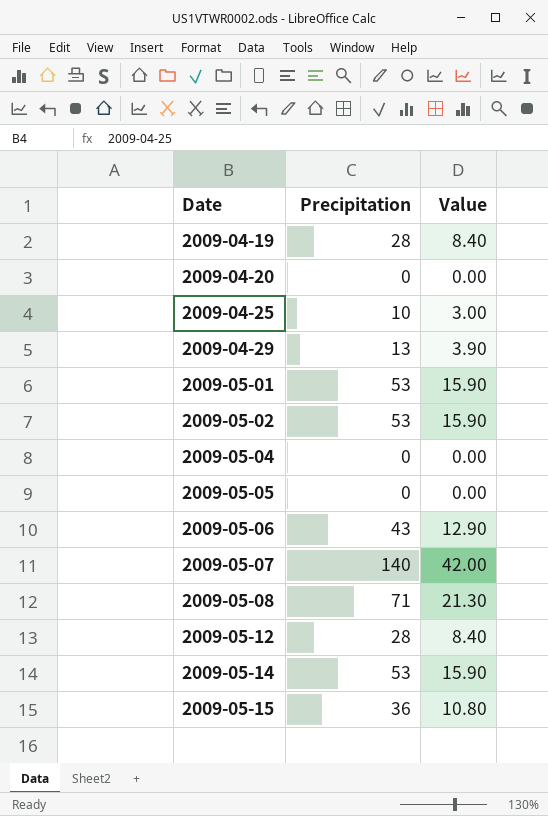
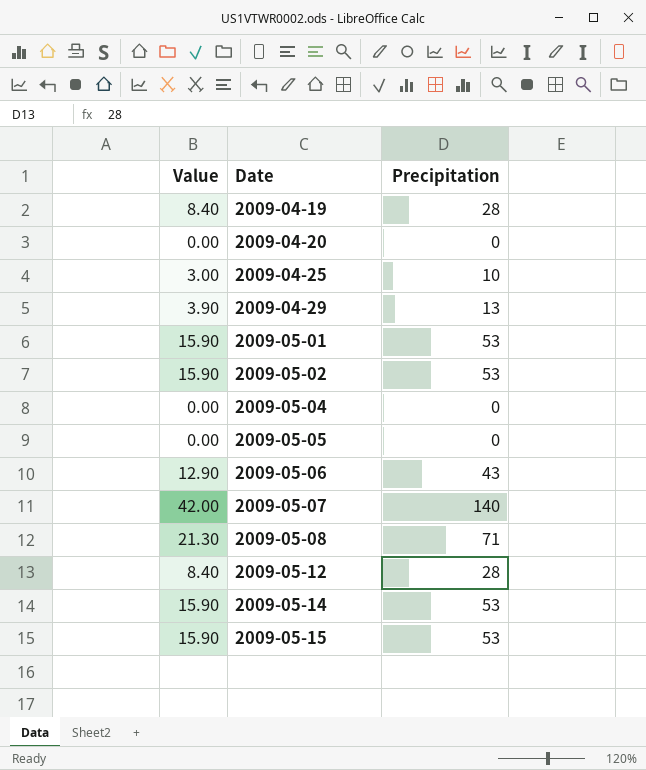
column Value | position: 3 -> 1
2009-05-15 | Value: 10.80 -> 15.90
2009-05-15 | Precipitation: 36 -> 53

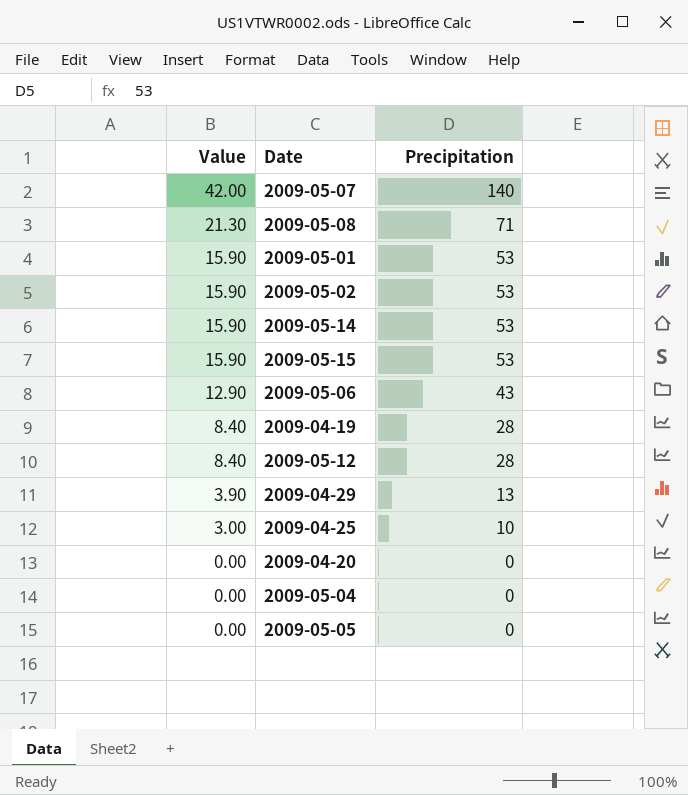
row order: Date ascending -> Value descending

